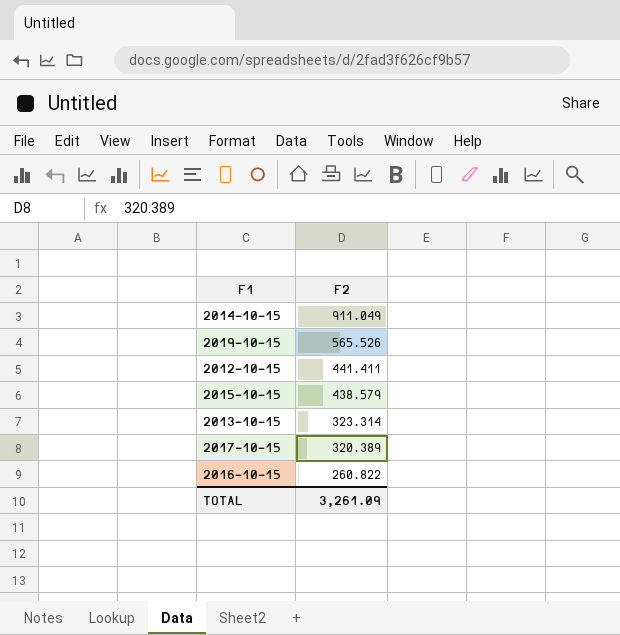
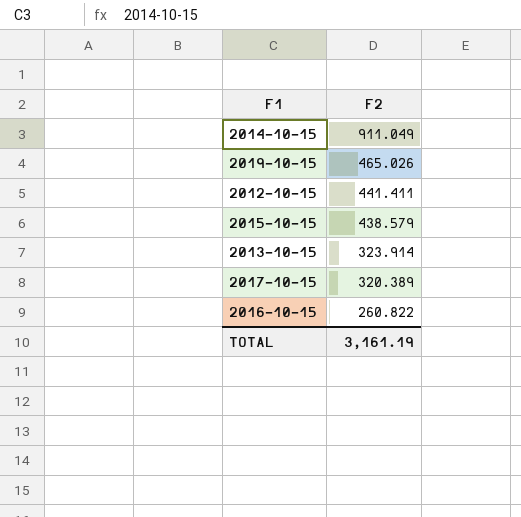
2019-10-15 | F2: 565.526 -> 465.026
2013-10-15 | F2: 323.314 -> 323.914
TOTAL | F2: 3,261.09 -> 3,161.19

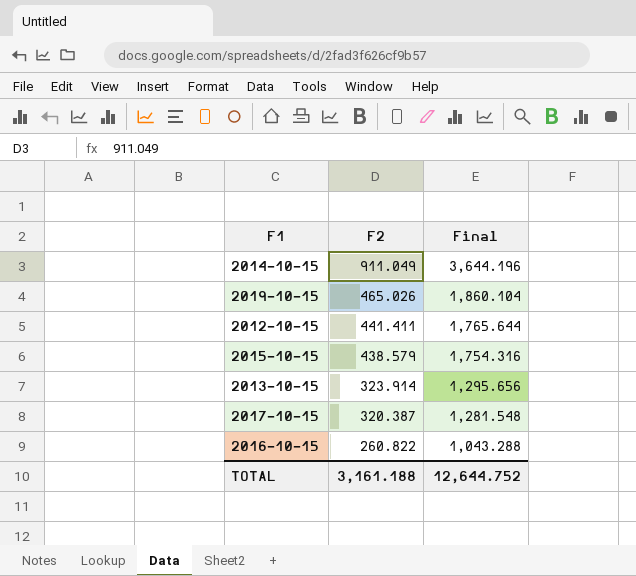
column Final | formula: none -> [F2] * 4
2017-10-15 | F2: 320.389 -> 320.387
TOTAL | F2: 3,161.19 -> 3,161.188

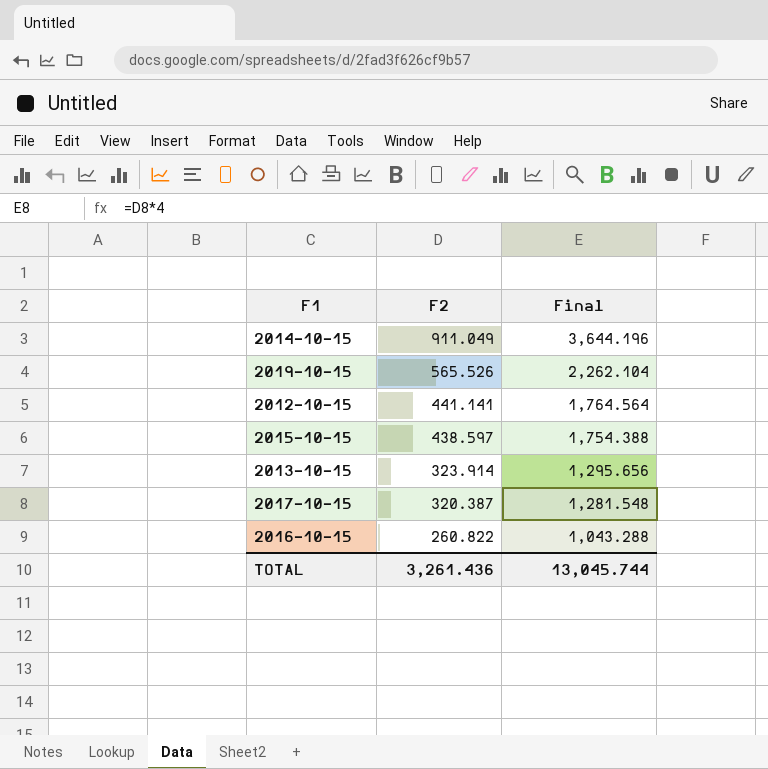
2019-10-15 | F2: 465.026 -> 565.526
2019-10-15 | Final: 1,860.104 -> 2,262.104
2012-10-15 | F2: 441.411 -> 441.141
2012-10-15 | Final: 1,765.644 -> 1,764.564
2015-10-15 | F2: 438.579 -> 438.597
2015-10-15 | Final: 1,754.316 -> 1,754.388
TOTAL | F2: 3,161.188 -> 3,261.436
TOTAL | Final: 12,644.752 -> 13,045.744

